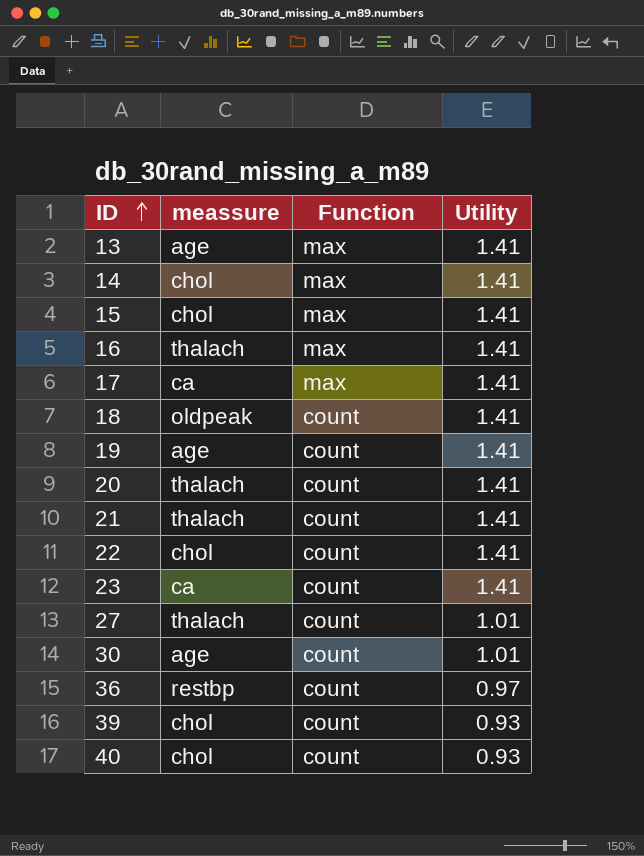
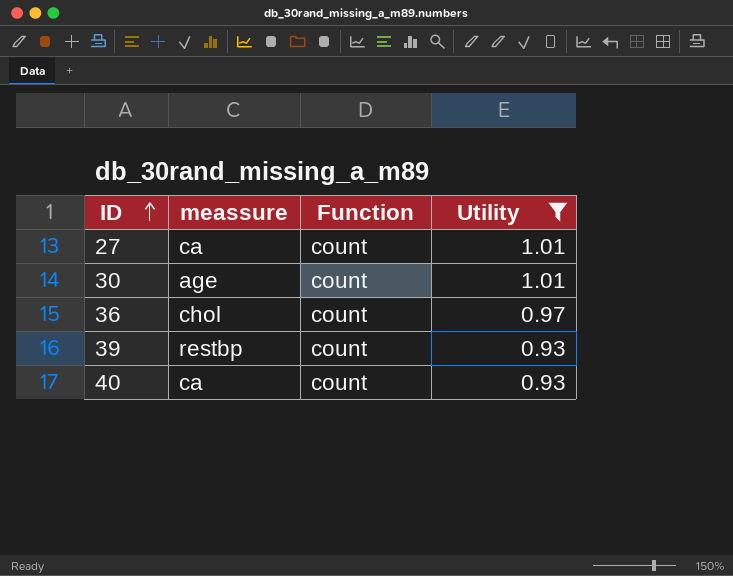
filter: none -> Utility != 1.41
27 | meassure: thalach -> ca
36 | meassure: restbp -> chol
39 | meassure: chol -> restbp
40 | meassure: chol -> ca

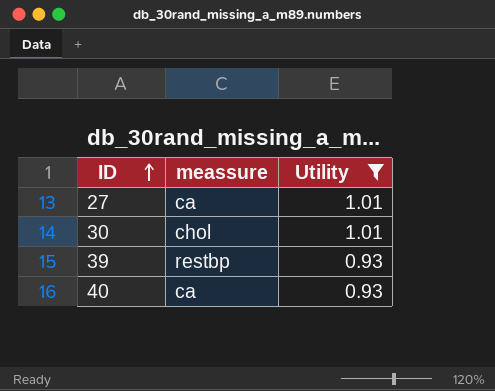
column Function | position: 3 -> none
row 36: chol | count | 0.97 -> none
30 | meassure: age -> chol

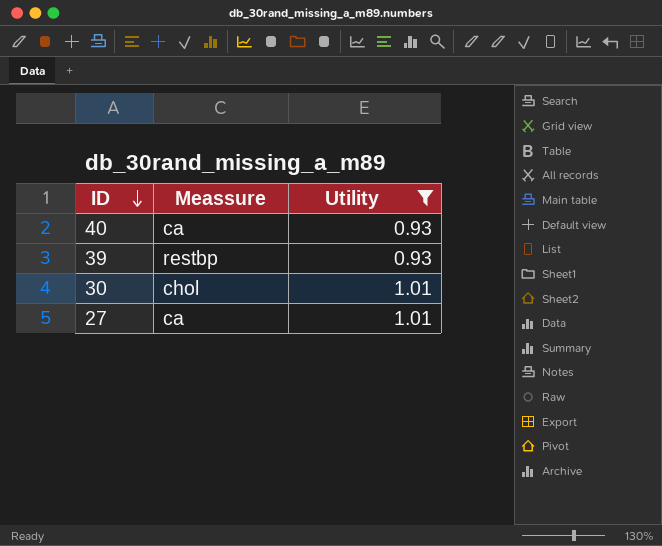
row order: ID ascending -> ID descending
column name: meassure -> Meassure

